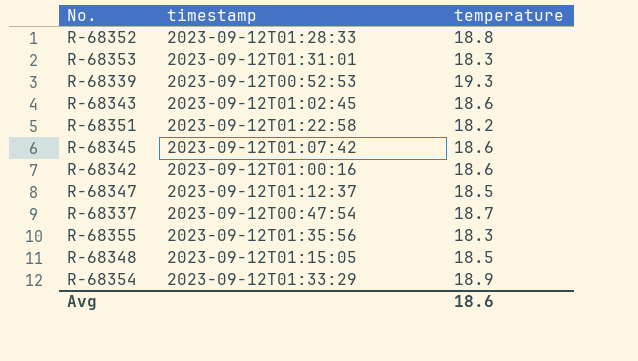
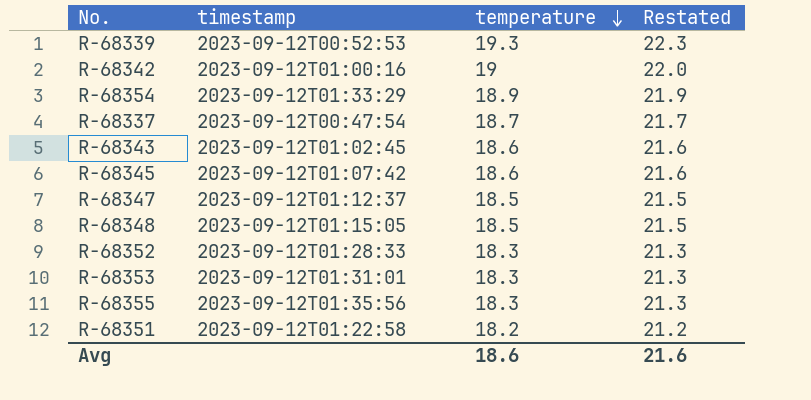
row order: none -> temperature descending
column Restated | formula: none -> [temperature] + 3
R-68342 | temperature: 18.6 -> 19
R-68352 | temperature: 18.8 -> 18.3

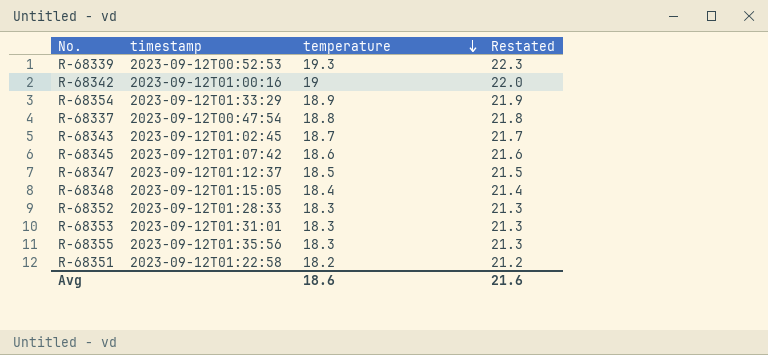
R-68337 | temperature: 18.7 -> 18.8
R-68337 | Restated: 21.7 -> 21.8
R-68343 | temperature: 18.6 -> 18.7
R-68343 | Restated: 21.6 -> 21.7
R-68348 | temperature: 18.5 -> 18.4
R-68348 | Restated: 21.5 -> 21.4

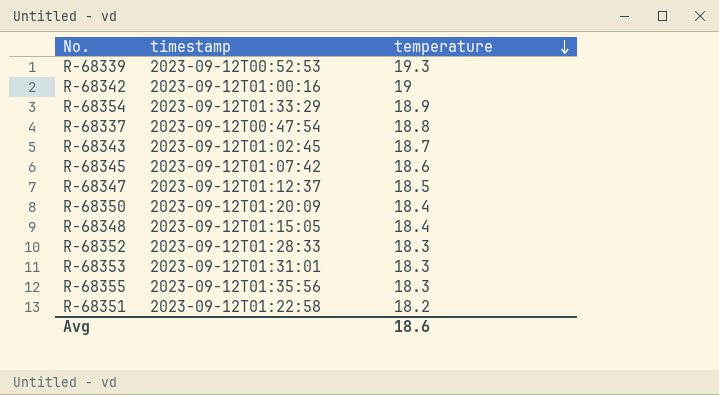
column Restated | formula: [temperature] + 3 -> none
row R-68350: none -> 2023-09-12T01:20:09 | 18.4

